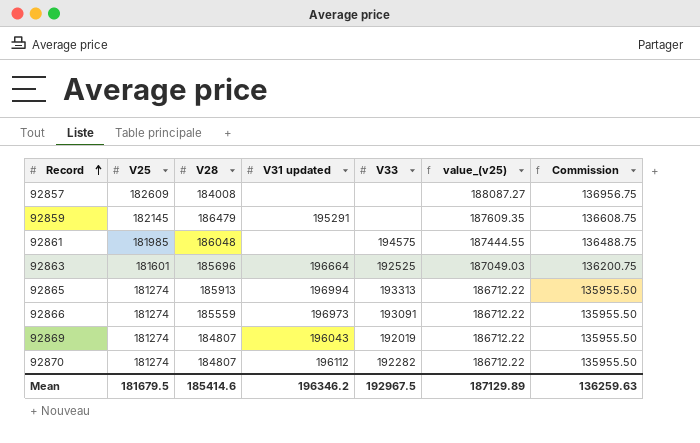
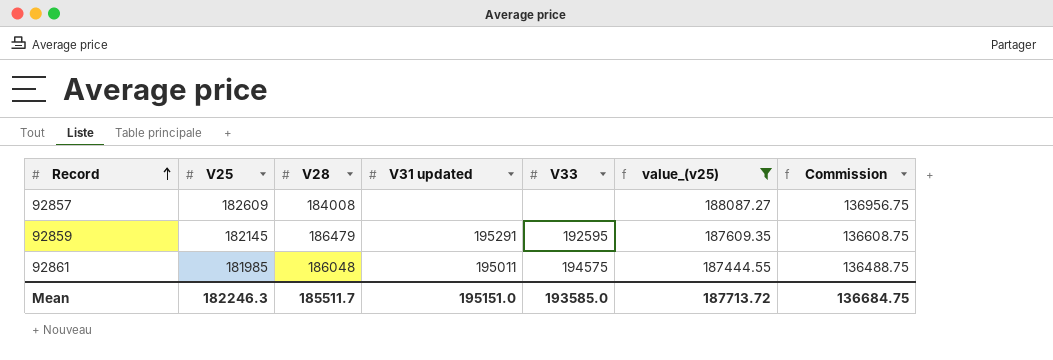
filter: none -> value_(v25) >= 187444.55
92859 | V33: none -> 192595
92861 | V31 updated: none -> 195011
Mean | V25: 181679.5 -> 182246.3
Mean | V28: 185414.6 -> 185511.7
Mean | V31 updated: 196346.2 -> 195151.0
Mean | V33: 192967.5 -> 193585.0
Mean | value_(v25): 187129.89 -> 187713.72
Mean | Commission: 136259.63 -> 136684.75

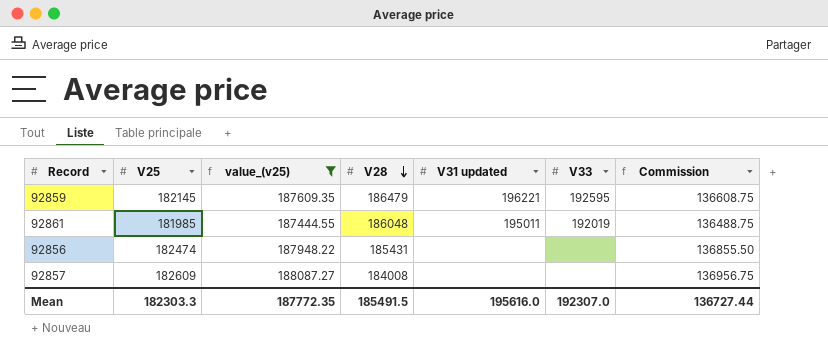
row order: Record ascending -> V28 descending
column value_(v25) | position: 6 -> 3
92859 | V31 updated: 195291 -> 196221
92861 | V33: 194575 -> 192019
row 92856: none -> 182474 | 187948.22 | 185431 | none | none | 136855.50
Mean | V25: 182246.3 -> 182303.3
Mean | value_(v25): 187713.72 -> 187772.35
Mean | V28: 185511.7 -> 185491.5
Mean | V31 updated: 195151.0 -> 195616.0
Mean | V33: 193585.0 -> 192307.0
Mean | Commission: 136684.75 -> 136727.44

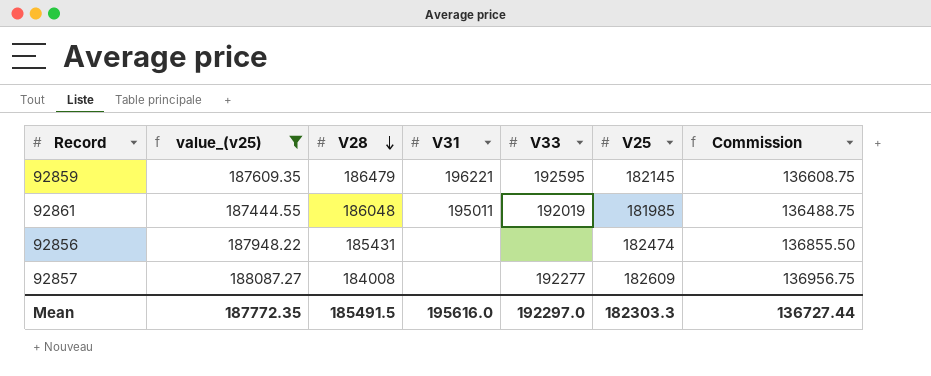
column name: V31 updated -> V31
column V25 | position: 2 -> 6
92857 | V33: none -> 192277
Mean | V33: 192307.0 -> 192297.0

